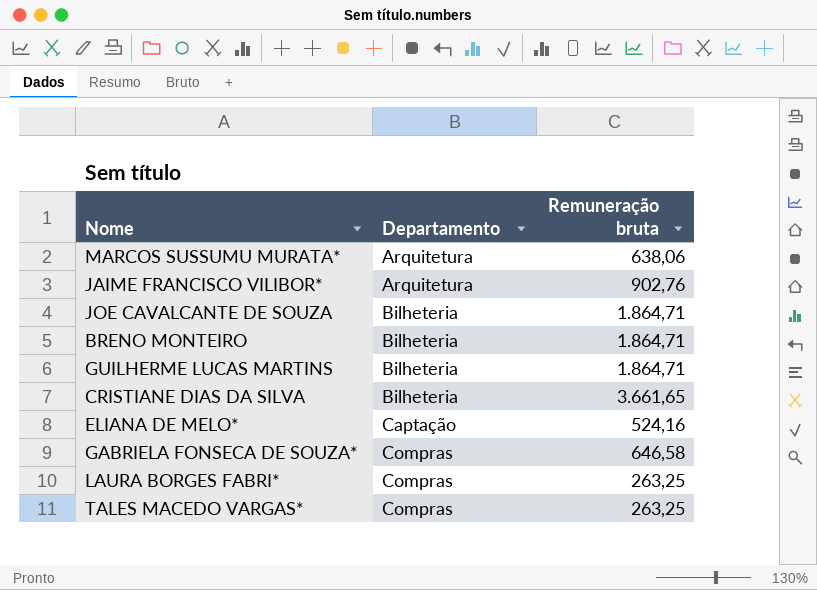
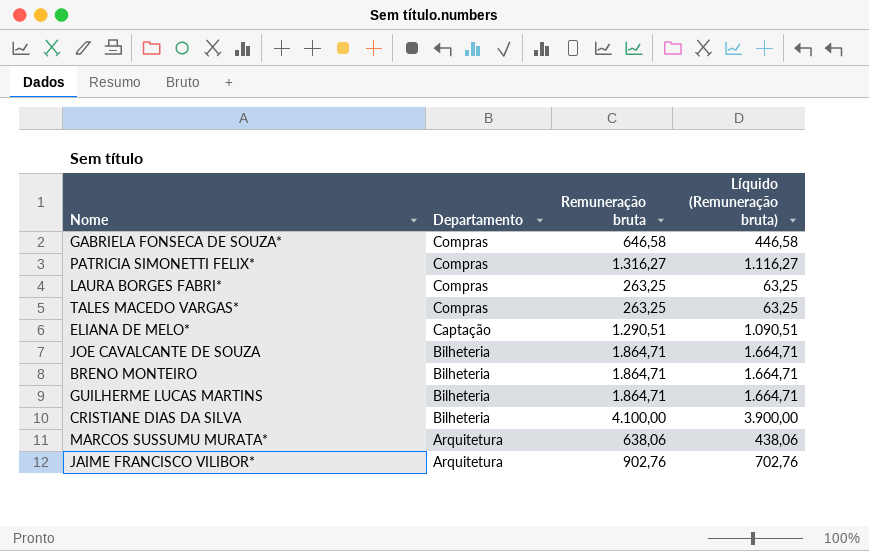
row order: Departamento ascending -> Departamento descending
column Líquido (Remuneração bruta) | formula: none -> [Remuneração bruta] - 200
row PATRICIA SIMONETTI FELIX*: none -> Compras | 1.316,27 | 1.116,27
ELIANA DE MELO* | Remuneração bruta: 524,16 -> 1.290,51
CRISTIANE DIAS DA SILVA | Remuneração bruta: 3.661,65 -> 4.100,00

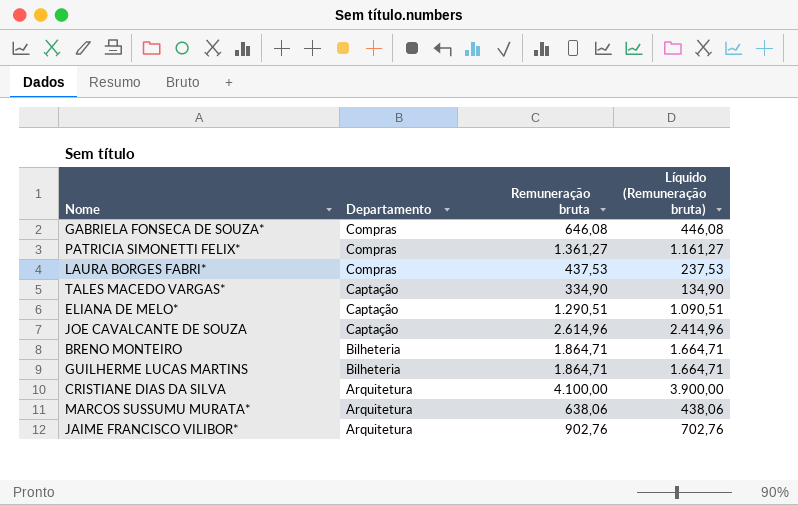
GABRIELA FONSECA DE SOUZA* | Remuneração bruta: 646,58 -> 646,08
GABRIELA FONSECA DE SOUZA* | Líquido (Remuneração bruta): 446,58 -> 446,08
PATRICIA SIMONETTI FELIX* | Remuneração bruta: 1.316,27 -> 1.361,27
PATRICIA SIMONETTI FELIX* | Líquido (Remuneração bruta): 1.116,27 -> 1.161,27
LAURA BORGES FABRI* | Remuneração bruta: 263,25 -> 437,53
LAURA BORGES FABRI* | Líquido (Remuneração bruta): 63,25 -> 237,53
TALES MACEDO VARGAS* | Departamento: Compras -> Captação
TALES MACEDO VARGAS* | Remuneração bruta: 263,25 -> 334,90
TALES MACEDO VARGAS* | Líquido (Remuneração bruta): 63,25 -> 134,90
JOE CAVALCANTE DE SOUZA | Departamento: Bilheteria -> Captação
JOE CAVALCANTE DE SOUZA | Remuneração bruta: 1.864,71 -> 2.614,96
JOE CAVALCANTE DE SOUZA | Líquido (Remuneração bruta): 1.664,71 -> 2.414,96
CRISTIANE DIAS DA SILVA | Departamento: Bilheteria -> Arquitetura

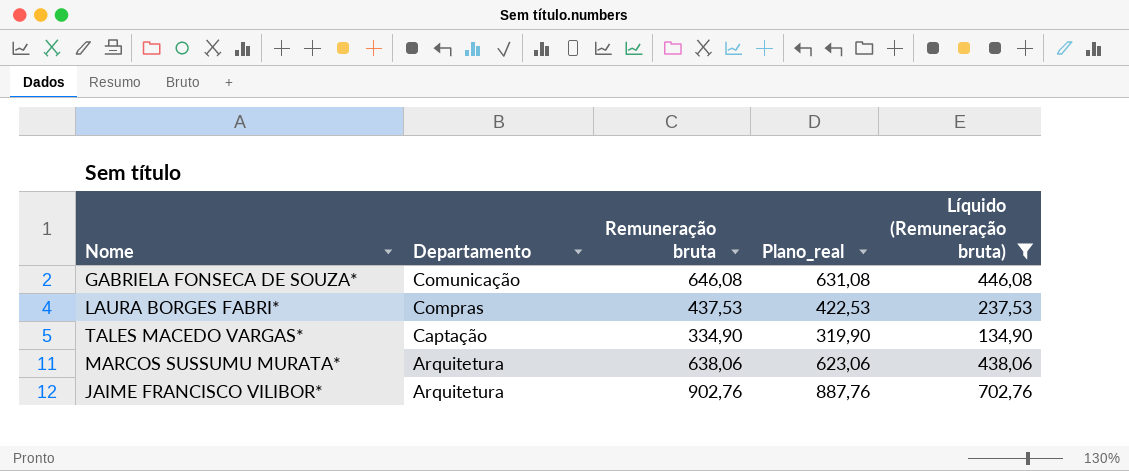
filter: none -> Líquido (Remuneração bruta) <= 702,76
column Plano_real | formula: none -> [Remuneração bruta] - 15
GABRIELA FONSECA DE SOUZA* | Departamento: Compras -> Comunicação

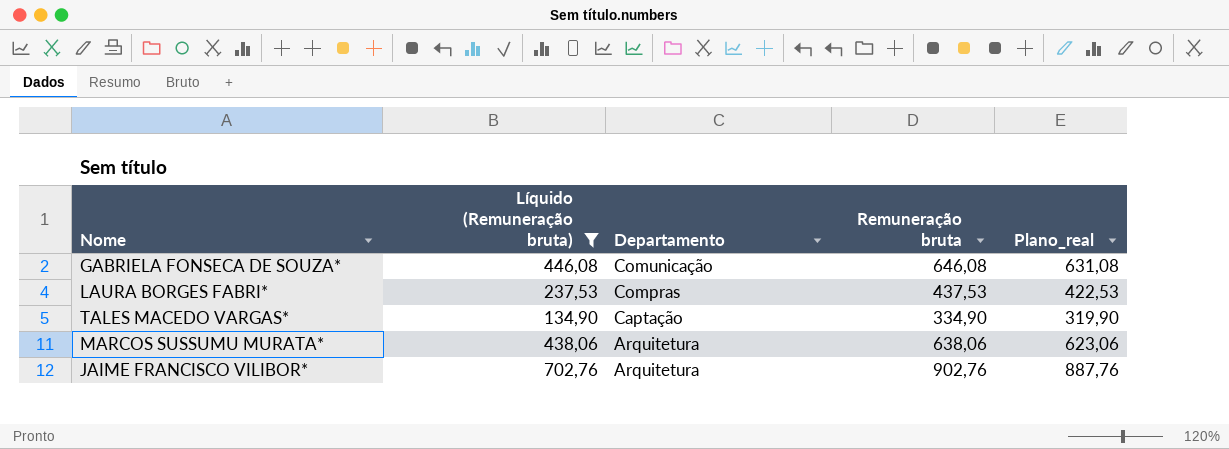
column Líquido (Remuneração bruta) | position: 5 -> 2

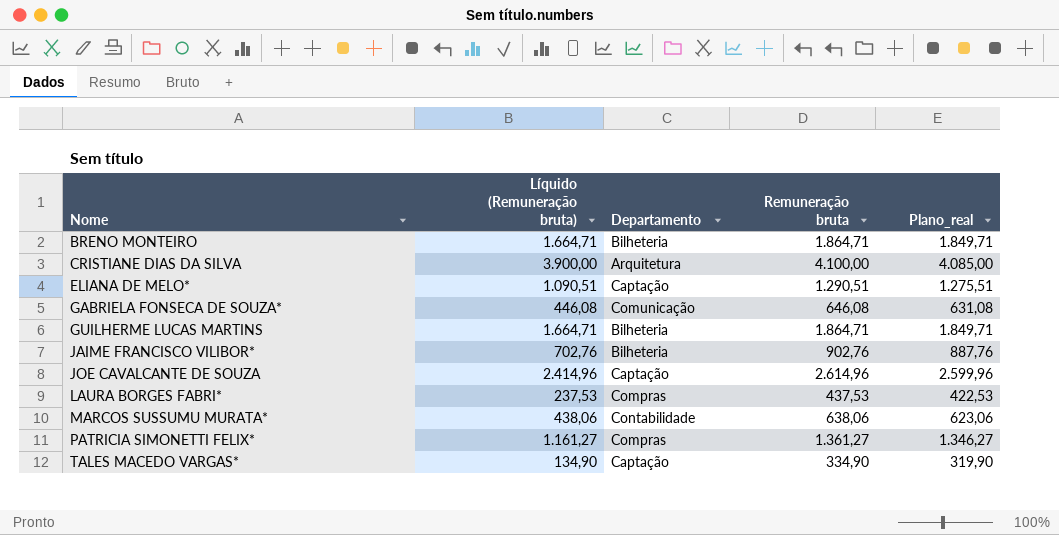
filter: Líquido (Remuneração bruta) <= 702,76 -> none
row order: Departamento descending -> Nome ascending
JAIME FRANCISCO VILIBOR* | Departamento: Arquitetura -> Bilheteria
MARCOS SUSSUMU MURATA* | Departamento: Arquitetura -> Contabilidade

